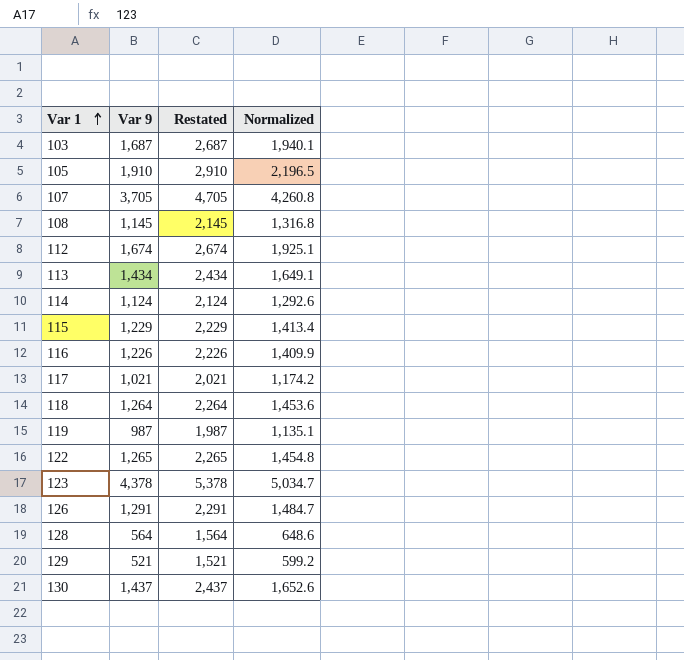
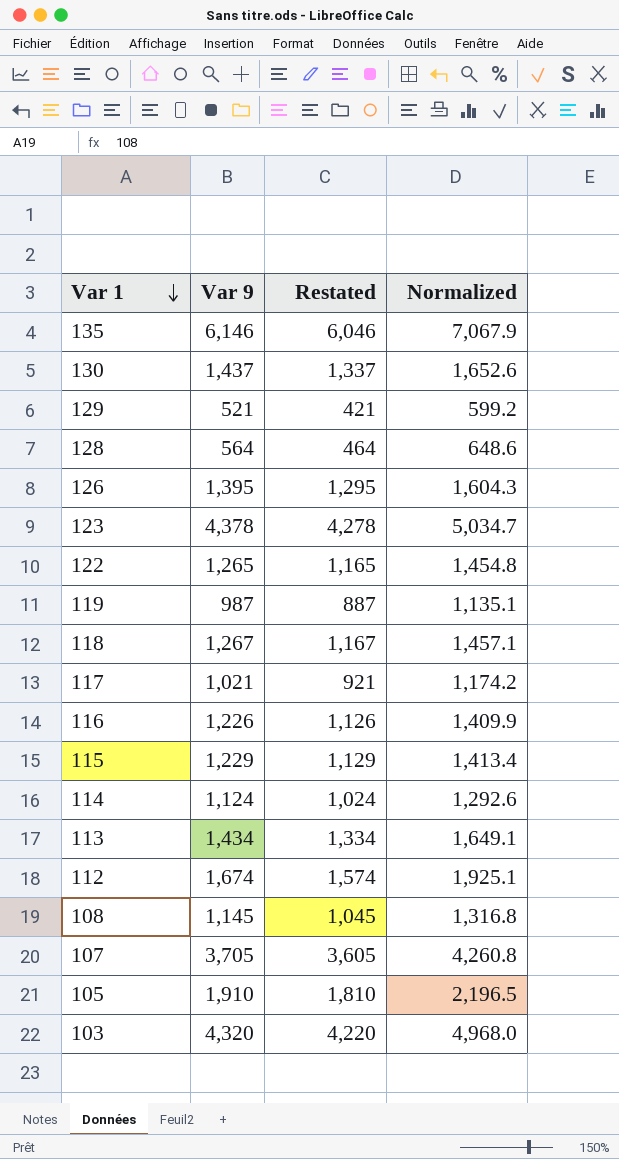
row order: Var 1 ascending -> Var 1 descending
column Restated | formula: [Var 9] + 1000 -> [Var 9] - 100
row 135: none -> 6,146 | 6,046 | 7,067.9
126 | Var 9: 1,291 -> 1,395
126 | Normalized: 1,484.7 -> 1,604.3
118 | Var 9: 1,264 -> 1,267
118 | Normalized: 1,453.6 -> 1,457.1
103 | Var 9: 1,687 -> 4,320
103 | Normalized: 1,940.1 -> 4,968.0

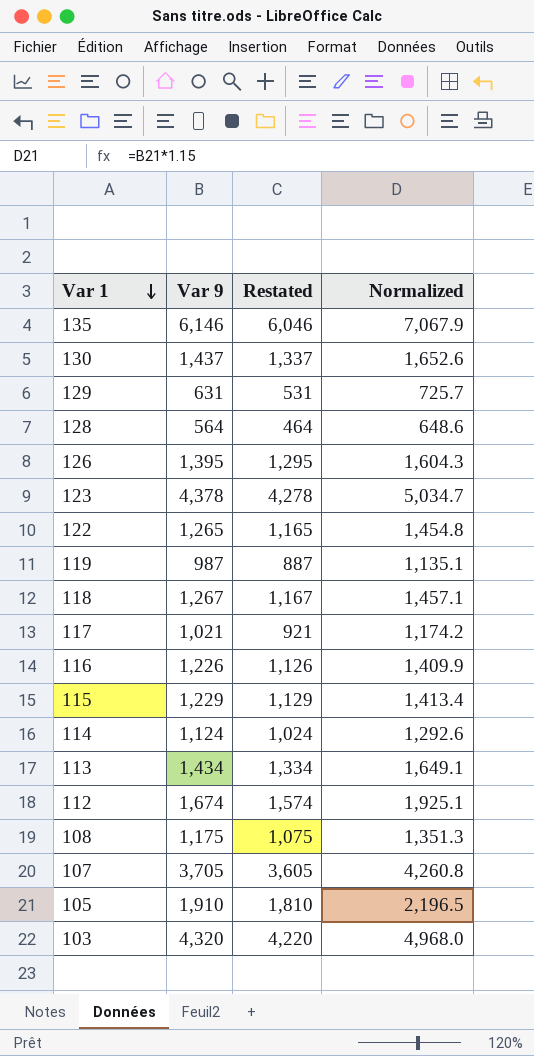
129 | Var 9: 521 -> 631
129 | Restated: 421 -> 531
129 | Normalized: 599.2 -> 725.7
108 | Var 9: 1,145 -> 1,175
108 | Restated: 1,045 -> 1,075
108 | Normalized: 1,316.8 -> 1,351.3

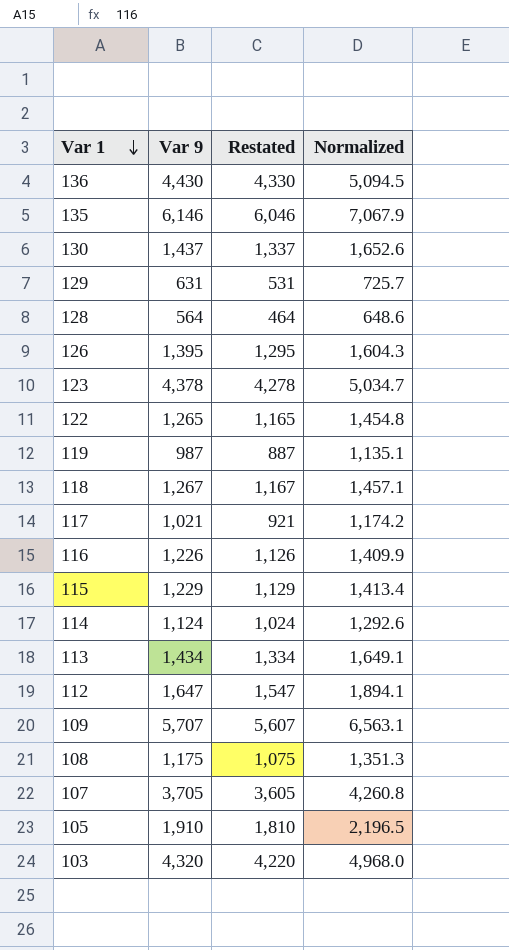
row 136: none -> 4,430 | 4,330 | 5,094.5
112 | Var 9: 1,674 -> 1,647
112 | Restated: 1,574 -> 1,547
112 | Normalized: 1,925.1 -> 1,894.1
row 109: none -> 5,707 | 5,607 | 6,563.1

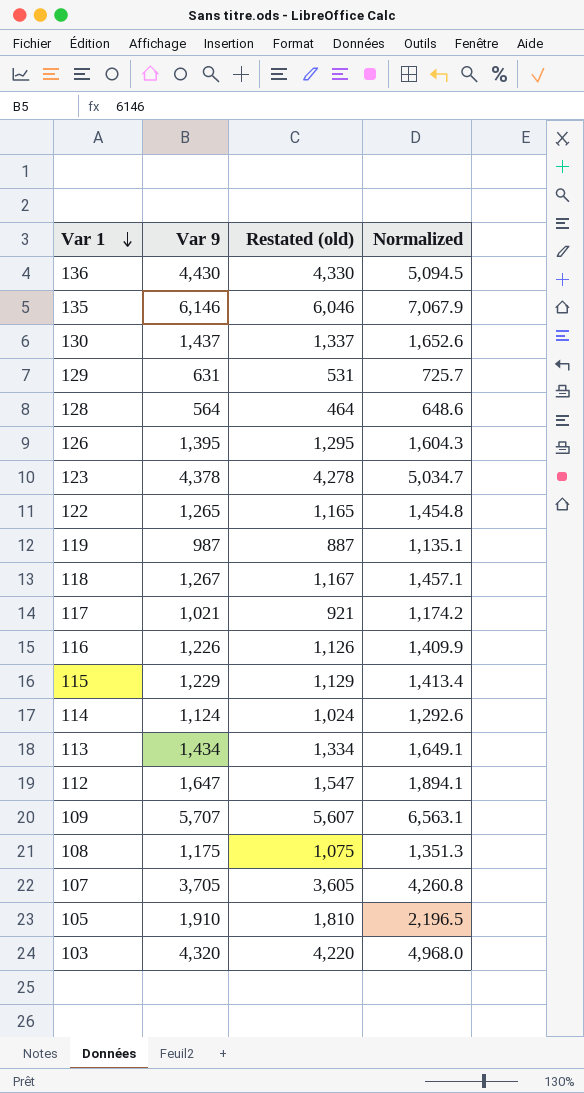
column name: Restated -> Restated (old)

